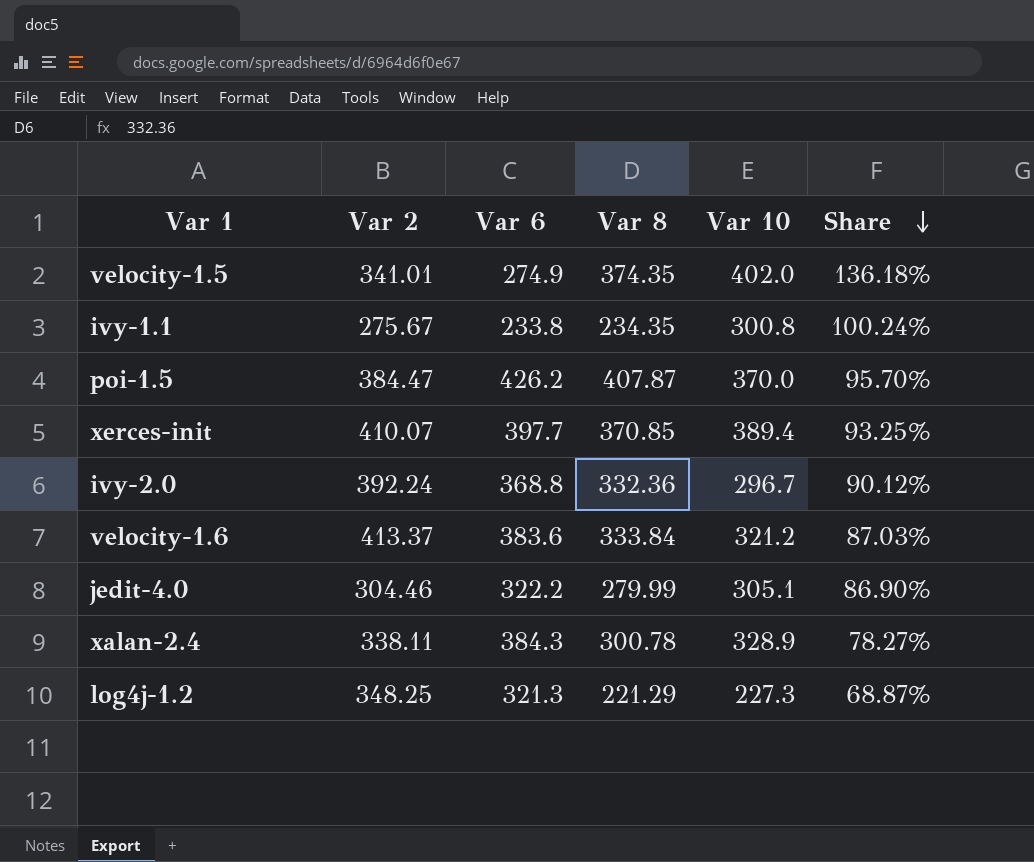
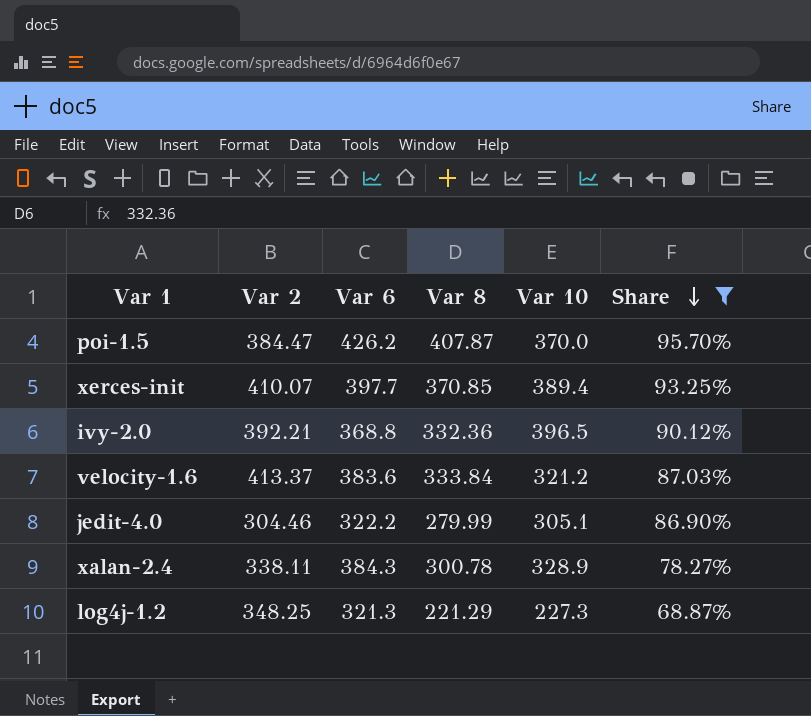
filter: none -> Share <= 95.70%
ivy-2.0 | Var 2: 392.24 -> 392.21
ivy-2.0 | Var 10: 296.7 -> 396.5

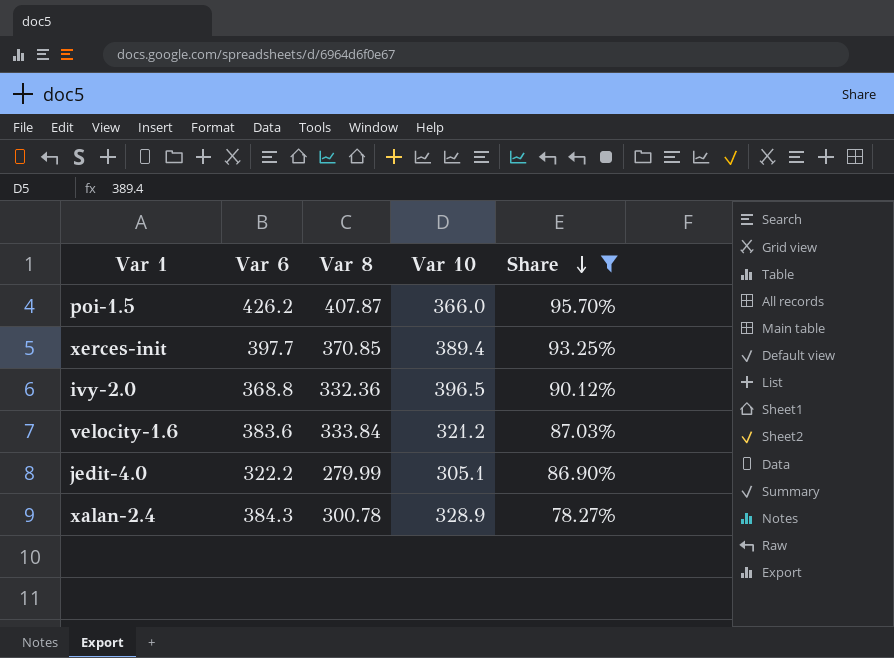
column Var 2 | position: 2 -> none
row log4j-1.2: 348.25 | 321.3 | 221.29 | 227.3 | 68.87% -> none
poi-1.5 | Var 10: 370.0 -> 366.0

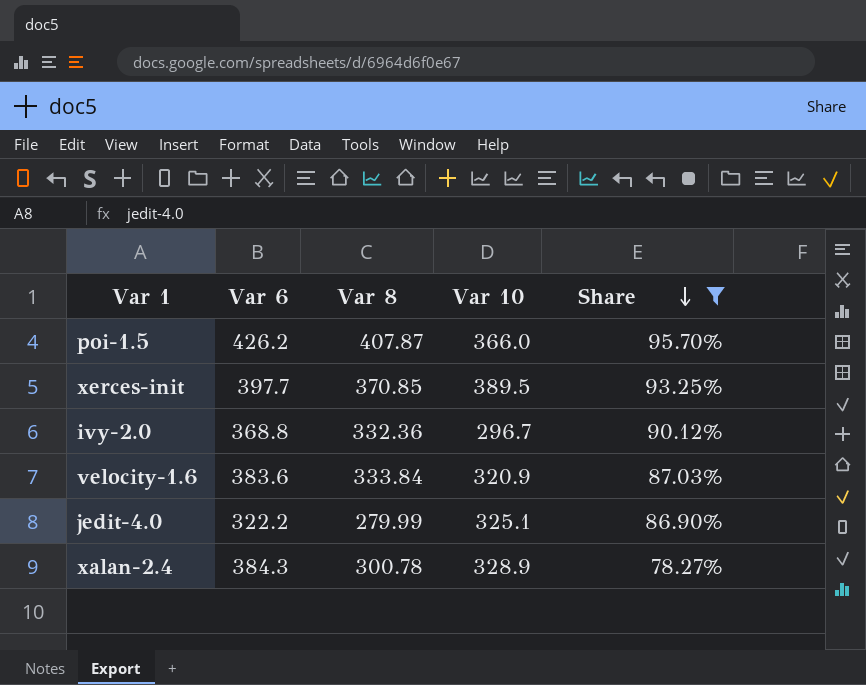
xerces-init | Var 10: 389.4 -> 389.5
ivy-2.0 | Var 10: 396.5 -> 296.7
velocity-1.6 | Var 10: 321.2 -> 320.9
jedit-4.0 | Var 10: 305.1 -> 325.1

